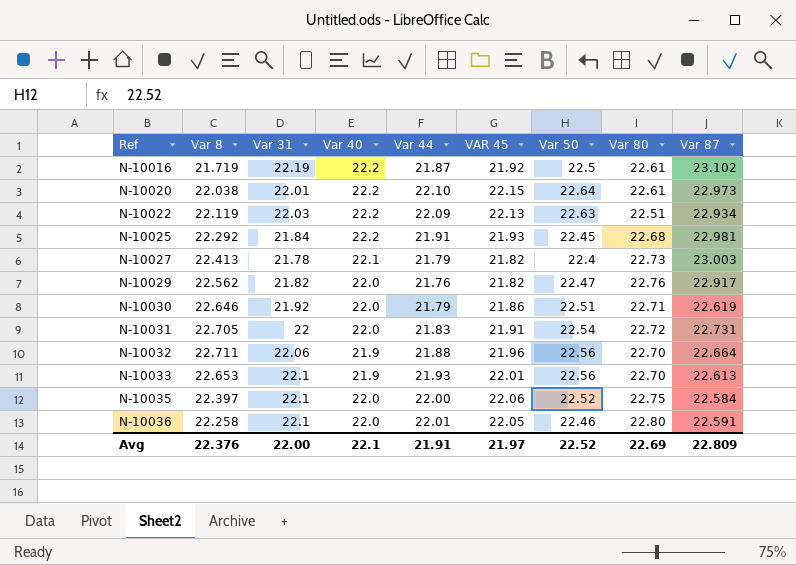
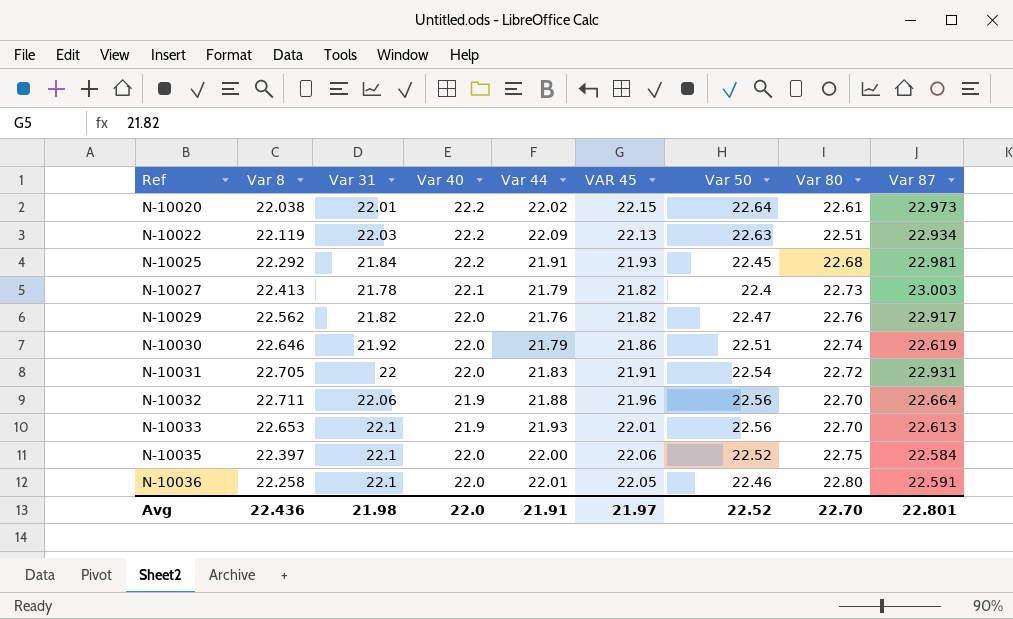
row N-10016: 21.719 | 22.19 | 22.2 | 21.87 | 21.92 | 22.5 | 22.61 | 23.102 -> none
N-10020 | Var 44: 22.10 -> 22.02
N-10030 | Var 80: 22.71 -> 22.74
N-10031 | Var 87: 22.731 -> 22.931
Avg | Var 8: 22.376 -> 22.436
Avg | Var 31: 22.00 -> 21.98
Avg | Var 40: 22.1 -> 22.0
Avg | Var 80: 22.69 -> 22.70
Avg | Var 87: 22.809 -> 22.801

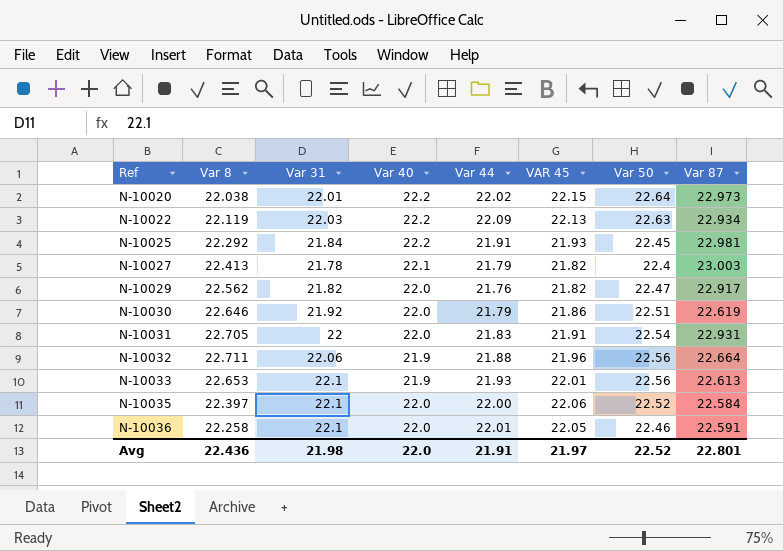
column Var 80 | position: 8 -> none

